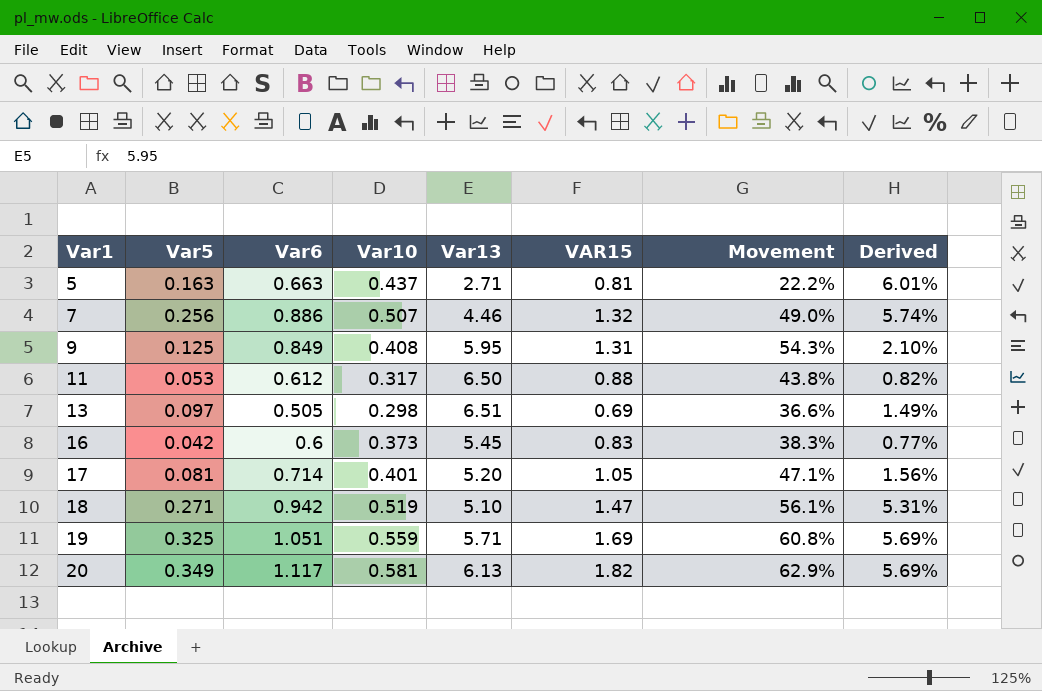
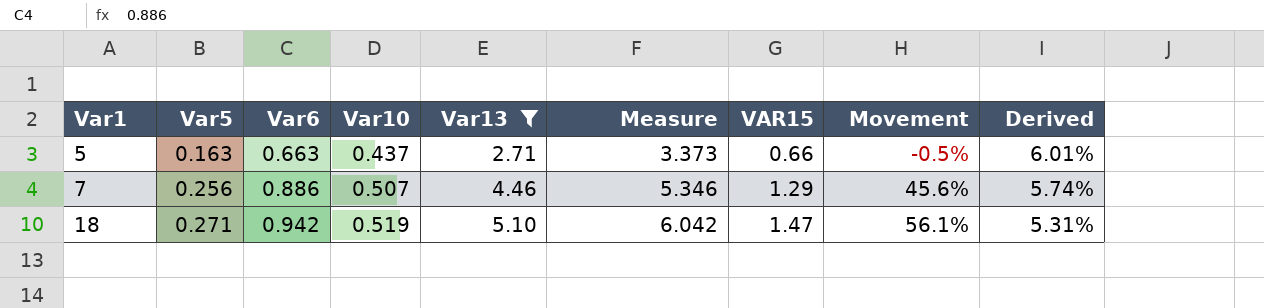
filter: none -> Var13 <= 5.10
column Measure | formula: none -> [Var6] + [Var13]
5 | VAR15: 0.81 -> 0.66
5 | Movement: 22.2% -> -0.5%
7 | VAR15: 1.32 -> 1.29
7 | Movement: 49.0% -> 45.6%

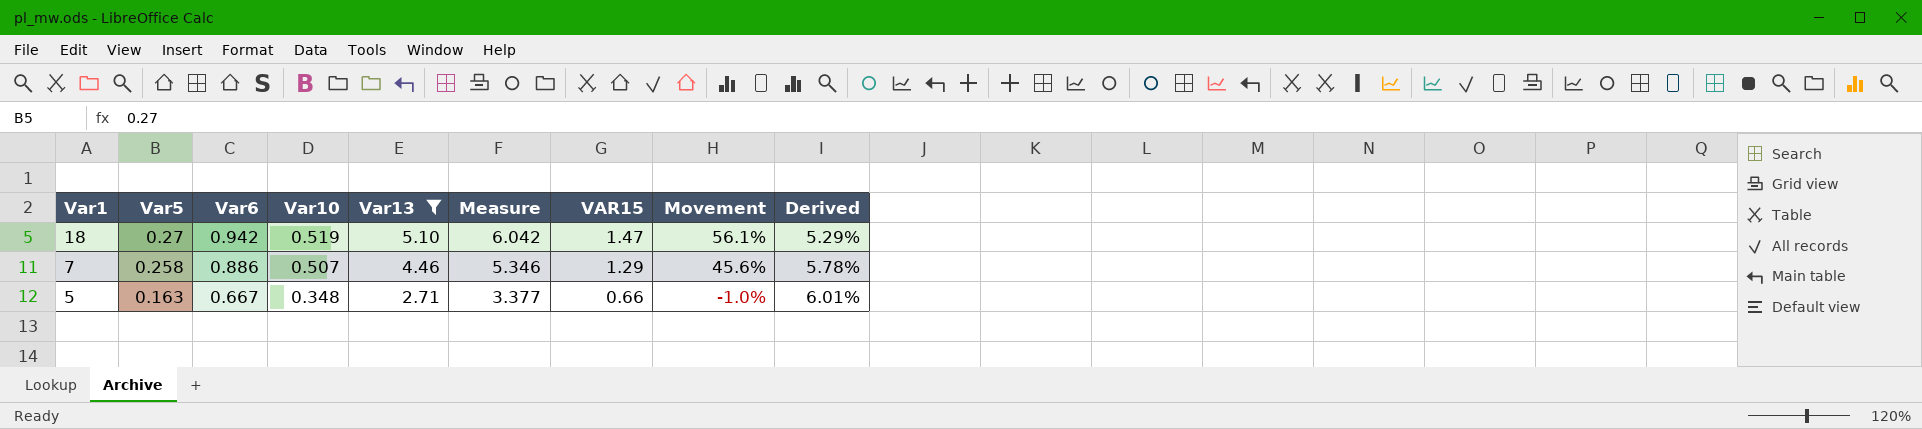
row order: Var1 ascending -> Var1 descending
18 | Var5: 0.271 -> 0.27
18 | Derived: 5.31% -> 5.29%
7 | Var5: 0.256 -> 0.258
7 | Derived: 5.74% -> 5.78%
5 | Var6: 0.663 -> 0.667
5 | Var10: 0.437 -> 0.348
5 | Measure: 3.373 -> 3.377
5 | Movement: -0.5% -> -1.0%

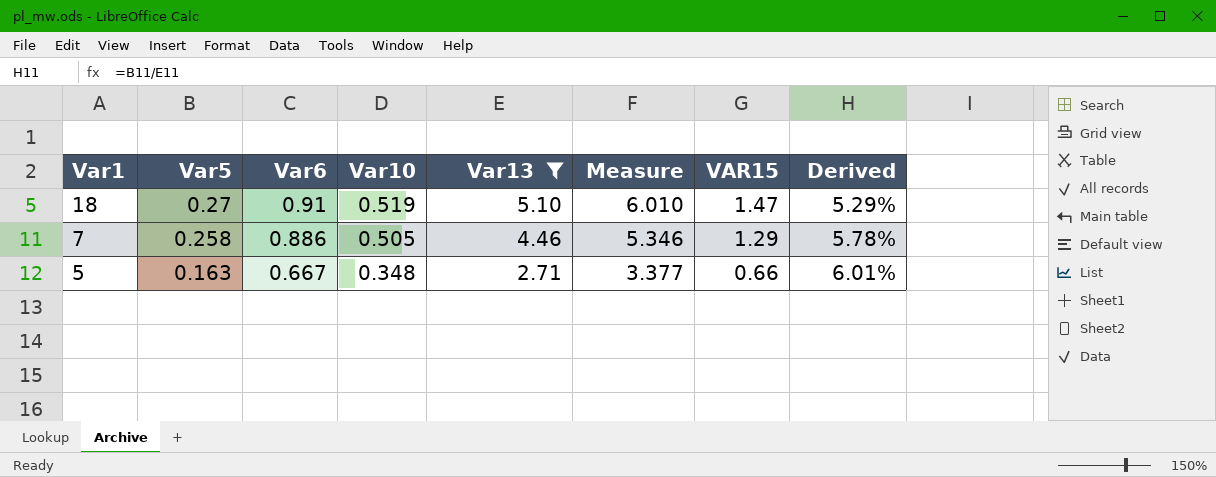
column Movement | formula: ([VAR15] - [Var6]) / [Var6] -> none
18 | Var6: 0.942 -> 0.91
18 | Measure: 6.042 -> 6.010
7 | Var10: 0.507 -> 0.505

